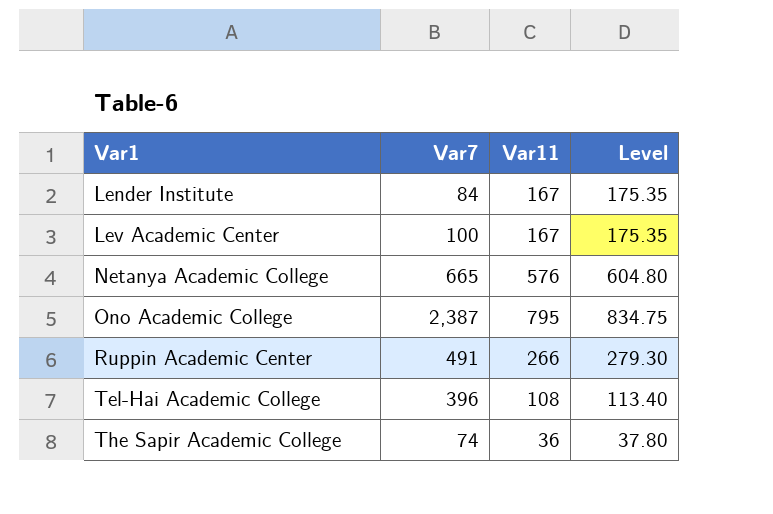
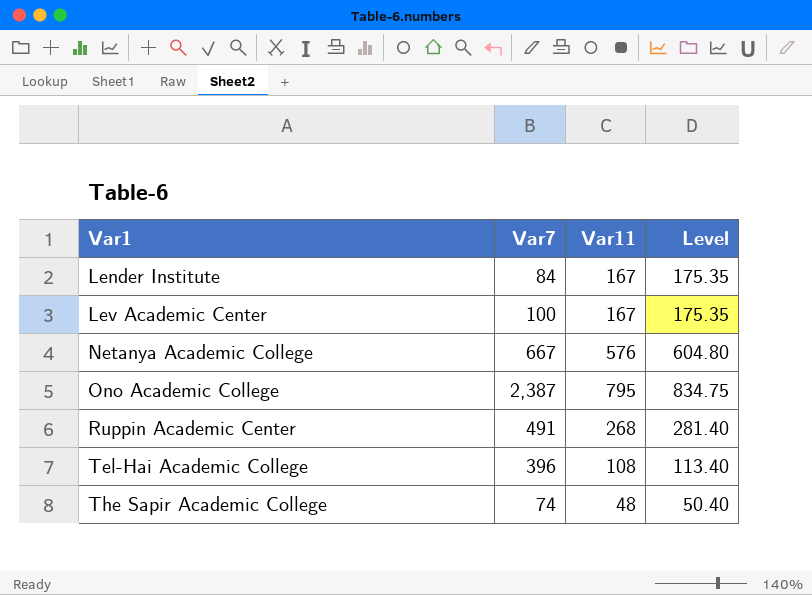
Netanya Academic College | Var7: 665 -> 667
Ruppin Academic Center | Var11: 266 -> 268
Ruppin Academic Center | Level: 279.30 -> 281.40
The Sapir Academic College | Var11: 36 -> 48
The Sapir Academic College | Level: 37.80 -> 50.40

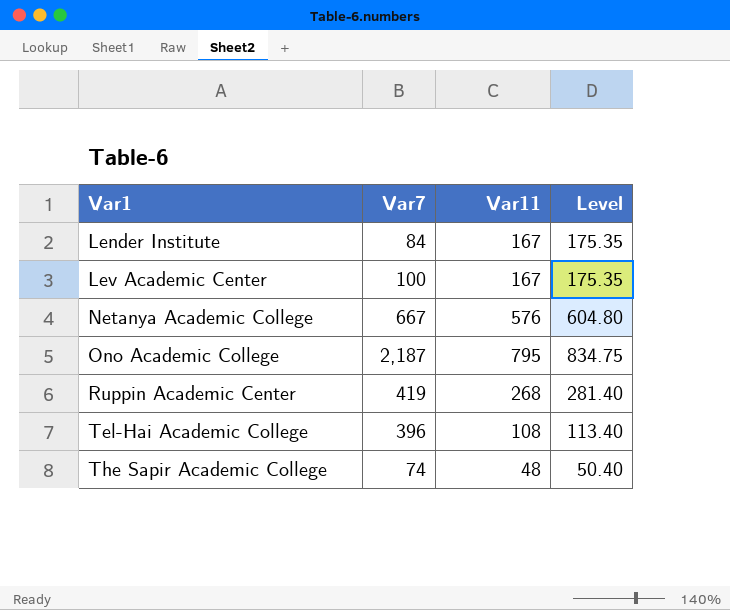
Ono Academic College | Var7: 2,387 -> 2,187
Ruppin Academic Center | Var7: 491 -> 419

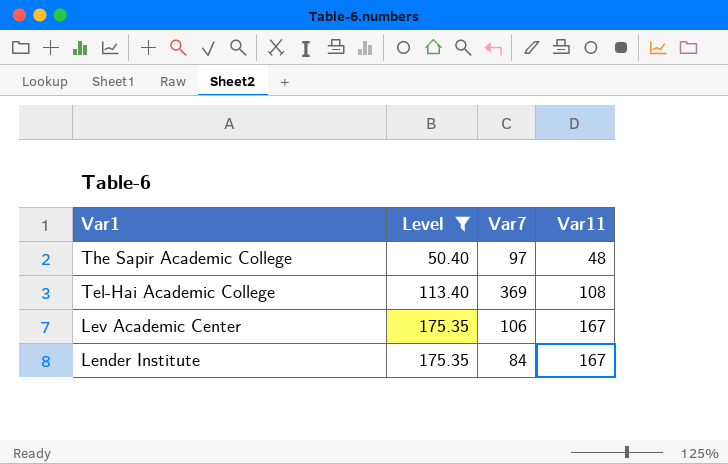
filter: none -> Level <= 175.35
row order: Var1 ascending -> Var1 descending
column Level | position: 4 -> 2
The Sapir Academic College | Var7: 74 -> 97
Tel-Hai Academic College | Var7: 396 -> 369
Lev Academic Center | Var7: 100 -> 106

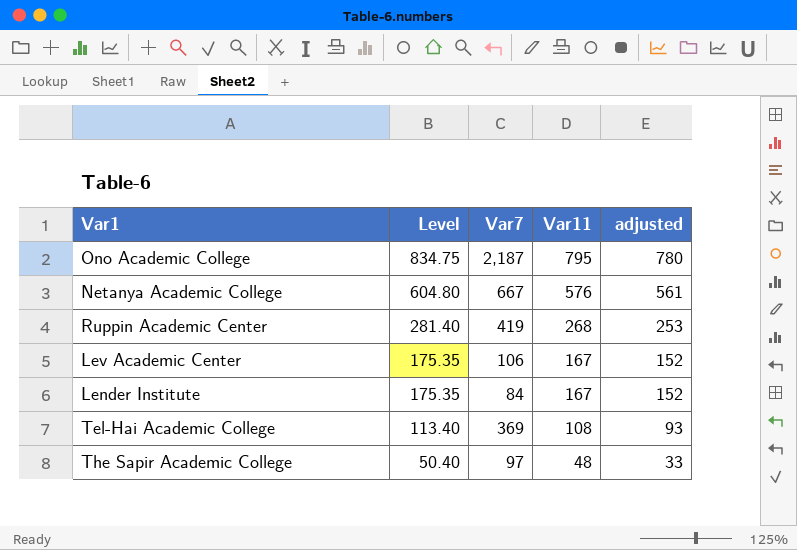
filter: Level <= 175.35 -> none
row order: Var1 descending -> Level descending
column adjusted | formula: none -> [Var11] - 15

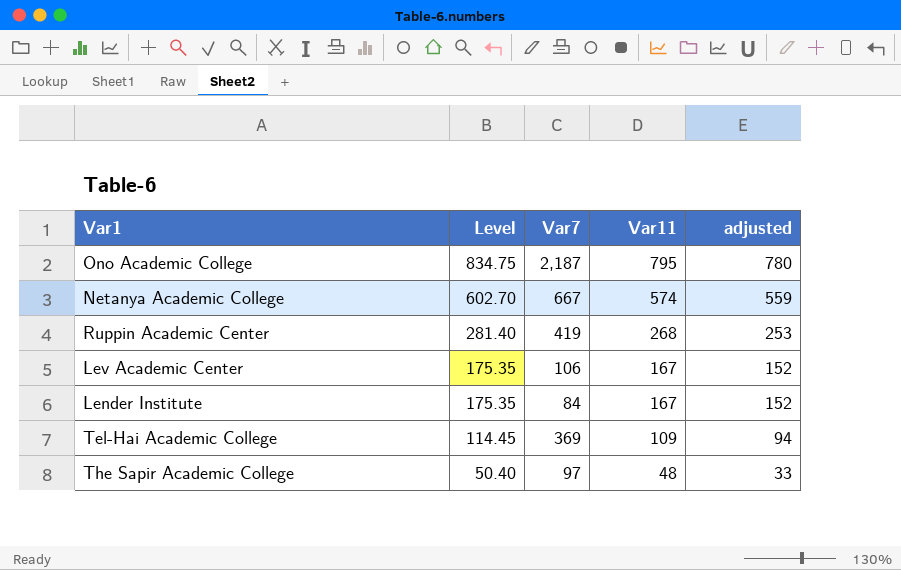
Netanya Academic College | Level: 604.80 -> 602.70
Netanya Academic College | Var11: 576 -> 574
Netanya Academic College | adjusted: 561 -> 559
Tel-Hai Academic College | Level: 113.40 -> 114.45
Tel-Hai Academic College | Var11: 108 -> 109
Tel-Hai Academic College | adjusted: 93 -> 94

